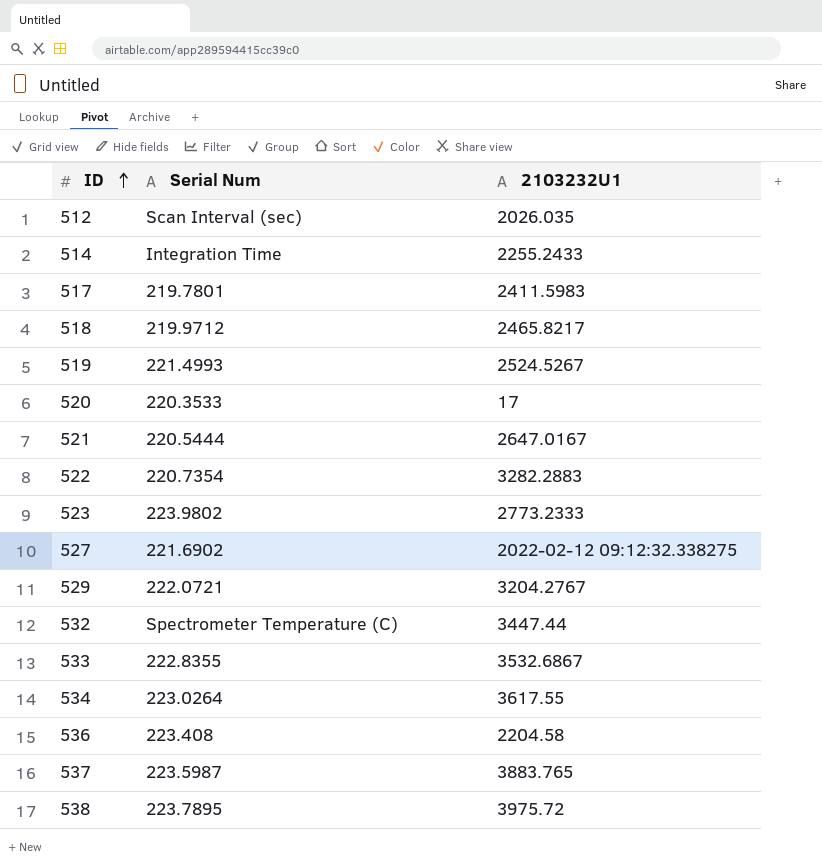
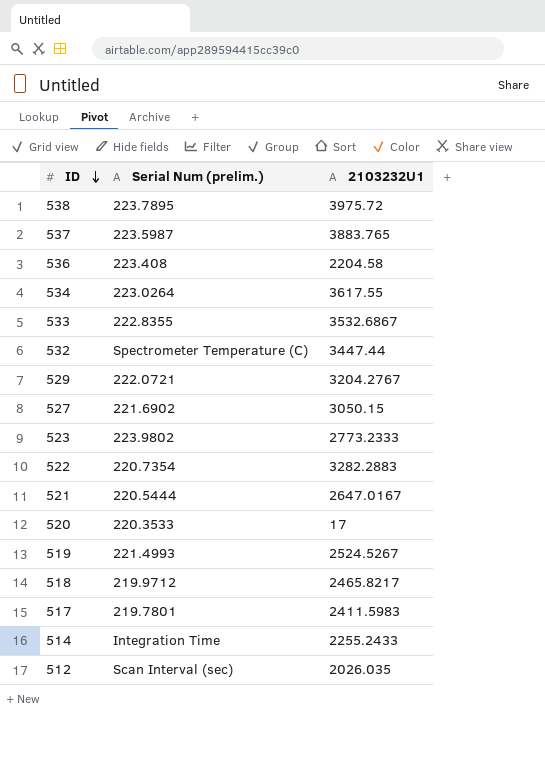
row order: ID ascending -> ID descending
column name: Serial Num -> Serial Num (prelim.)
527 | 2103232U1: 2022-02-12 09:12:32.338275 -> 3050.15

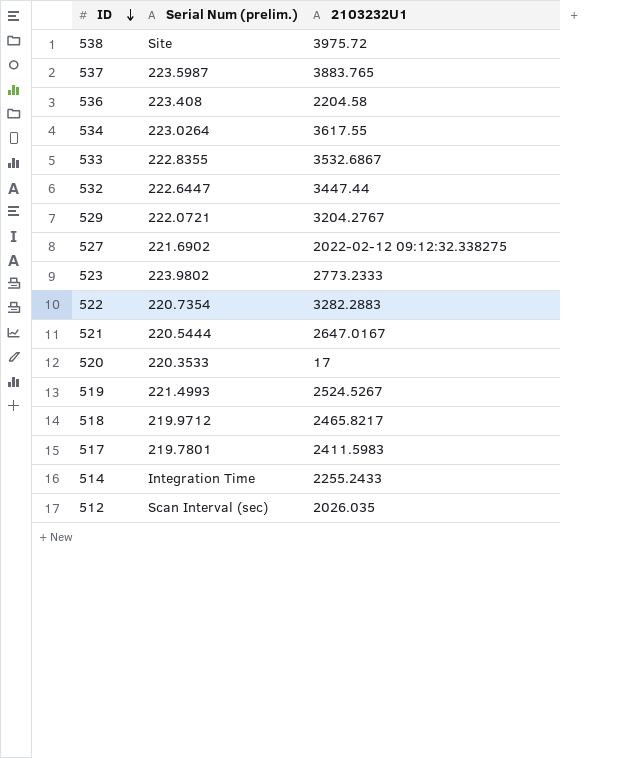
538 | Serial Num (prelim.): 223.7895 -> Site
532 | Serial Num (prelim.): Spectrometer Temperature (C) -> 222.6447
527 | 2103232U1: 3050.15 -> 2022-02-12 09:12:32.338275

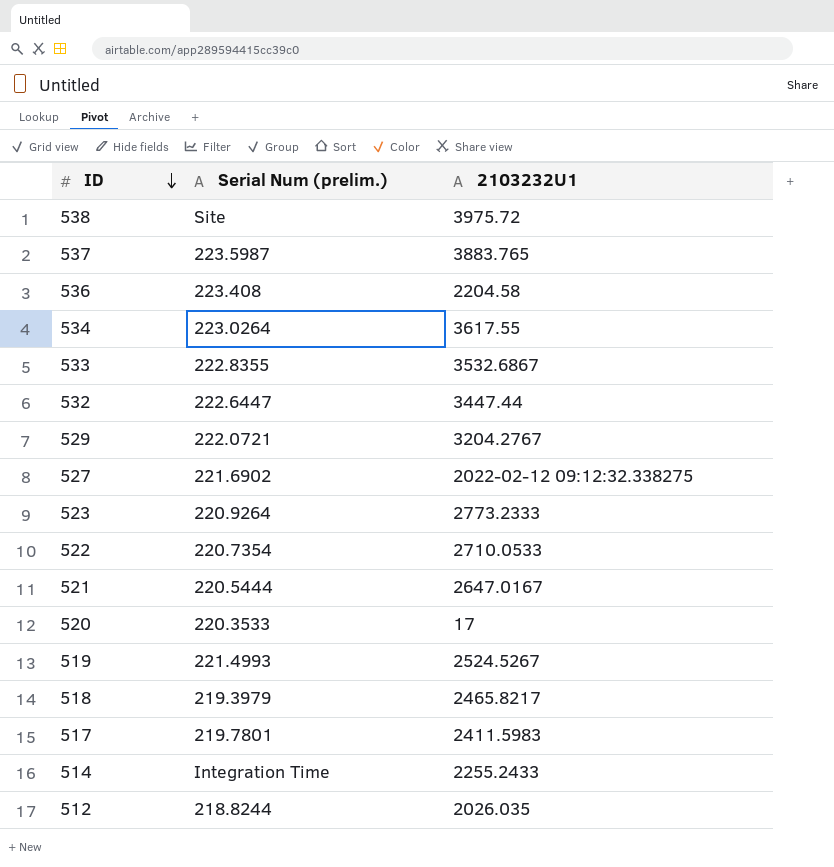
523 | Serial Num (prelim.): 223.9802 -> 220.9264
522 | 2103232U1: 3282.2883 -> 2710.0533
518 | Serial Num (prelim.): 219.9712 -> 219.3979
512 | Serial Num (prelim.): Scan Interval (sec) -> 218.8244

